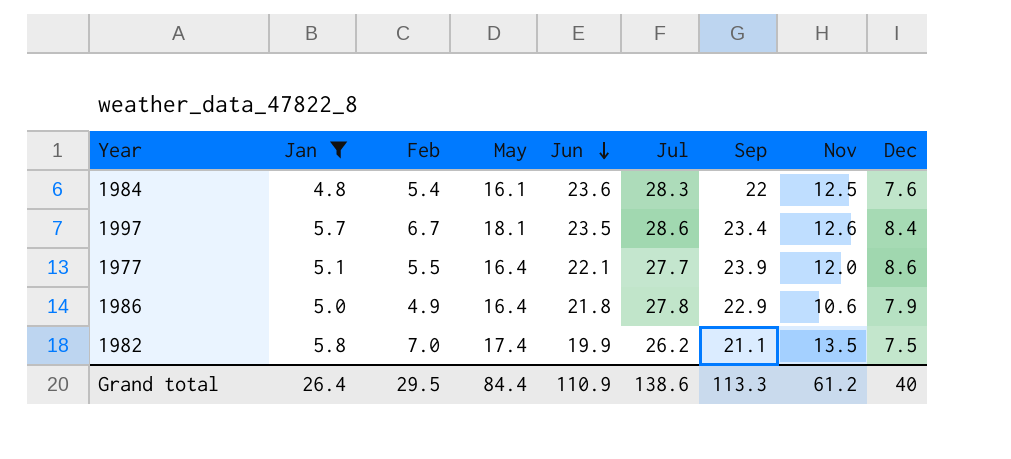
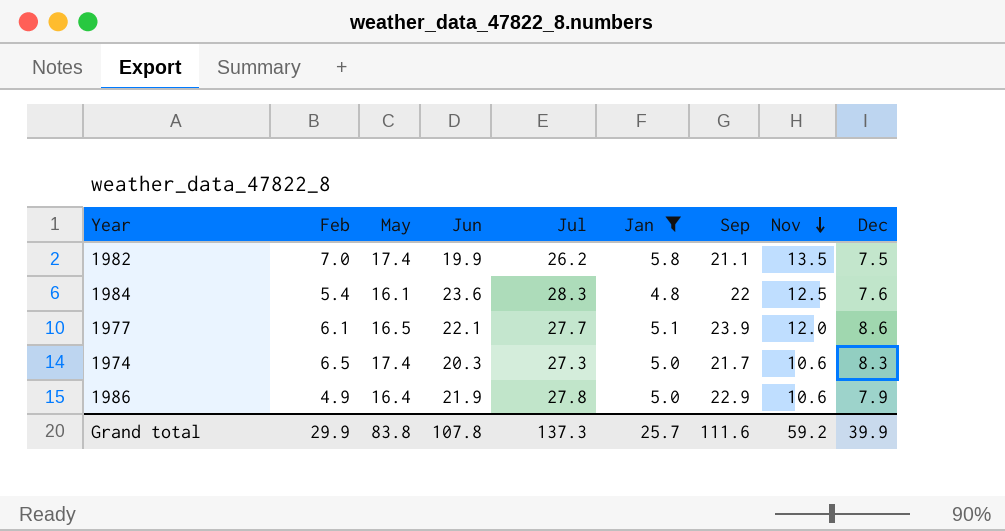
row order: Jun descending -> Nov descending
column Jan | position: 2 -> 6
row 1997: 5.7 | 6.7 | 18.1 | 23.5 | 28.6 | 23.4 | 12.6 | 8.4 -> none
1977 | Feb: 5.5 -> 6.1
1977 | May: 16.4 -> 16.5
row 1974: none -> 6.5 | 17.4 | 20.3 | 27.3 | 5.0 | 21.7 | 10.6 | 8.3
1986 | Jun: 21.8 -> 21.9
Grand total | Feb: 29.5 -> 29.9
Grand total | May: 84.4 -> 83.8
Grand total | Jun: 110.9 -> 107.8
Grand total | Jul: 138.6 -> 137.3
Grand total | Jan: 26.4 -> 25.7
Grand total | Sep: 113.3 -> 111.6
Grand total | Nov: 61.2 -> 59.2
Grand total | Dec: 40 -> 39.9

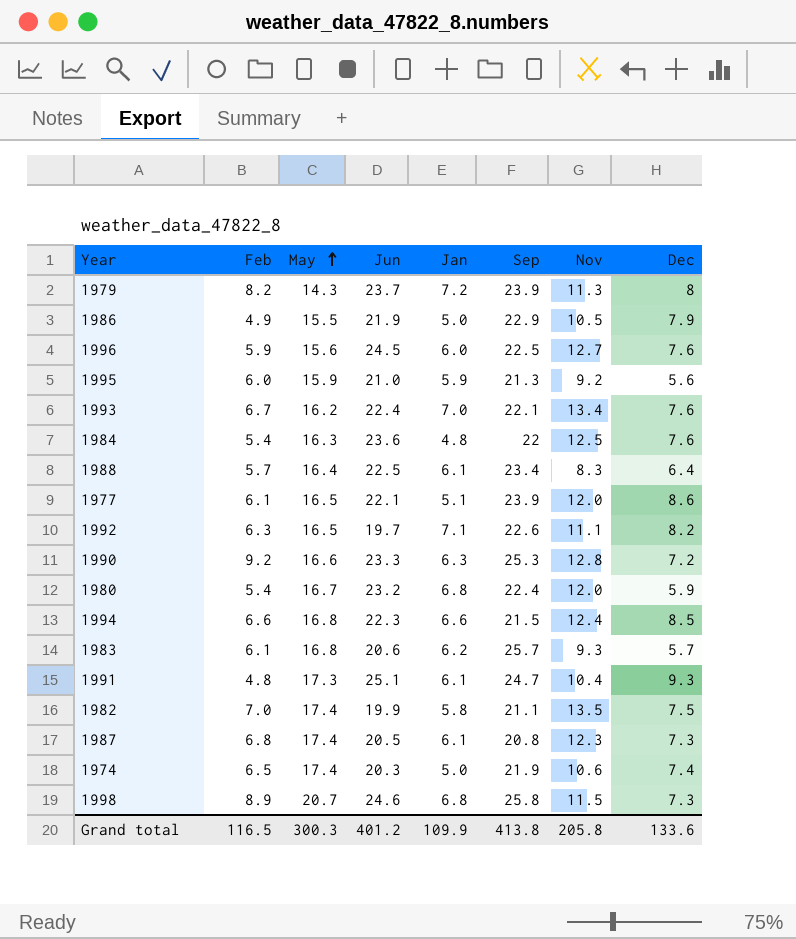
filter: Jan <= 5.8 -> none
row order: Nov descending -> May ascending
column Jul | position: 5 -> none
1986 | May: 16.4 -> 15.5
1986 | Nov: 10.6 -> 10.5
1984 | May: 16.1 -> 16.3
1974 | Sep: 21.7 -> 21.9
1974 | Dec: 8.3 -> 7.4
Grand total | Feb: 29.9 -> 116.5
Grand total | May: 83.8 -> 300.3
Grand total | Jun: 107.8 -> 401.2
Grand total | Jan: 25.7 -> 109.9
Grand total | Sep: 111.6 -> 413.8
Grand total | Nov: 59.2 -> 205.8
Grand total | Dec: 39.9 -> 133.6

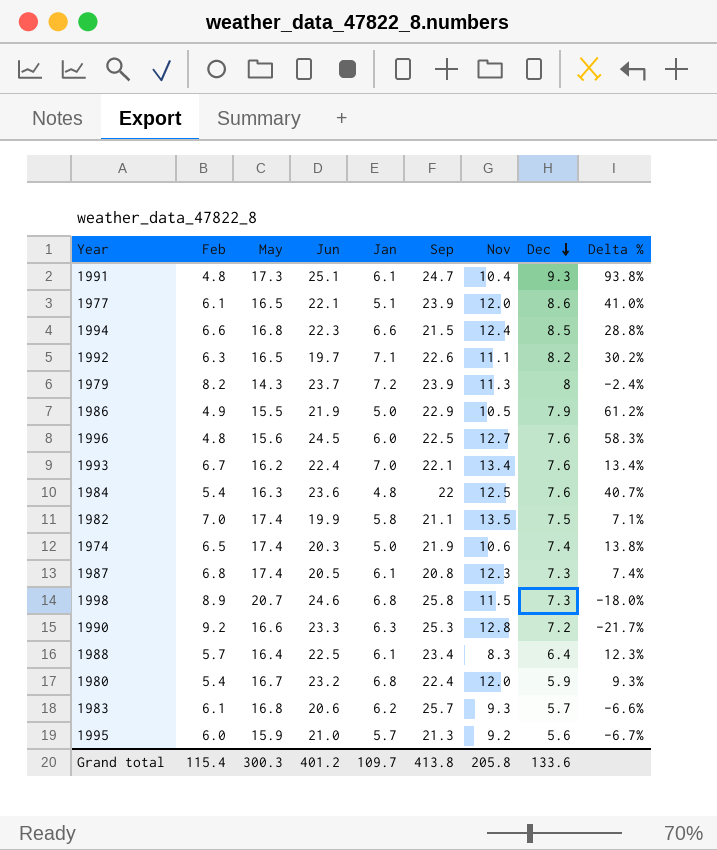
row order: May ascending -> Dec descending
column Delta % | formula: none -> ([Dec] - [Feb]) / [Feb]
1996 | Feb: 5.9 -> 4.8
1995 | Jan: 5.9 -> 5.7
Grand total | Feb: 116.5 -> 115.4
Grand total | Jan: 109.9 -> 109.7

